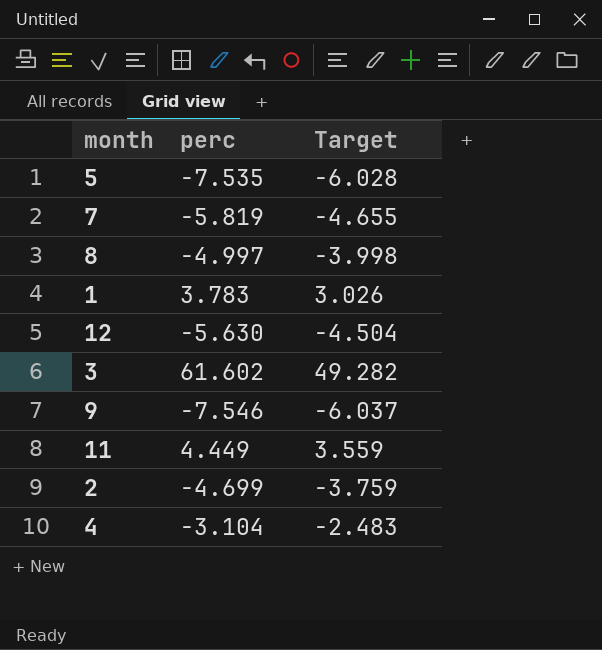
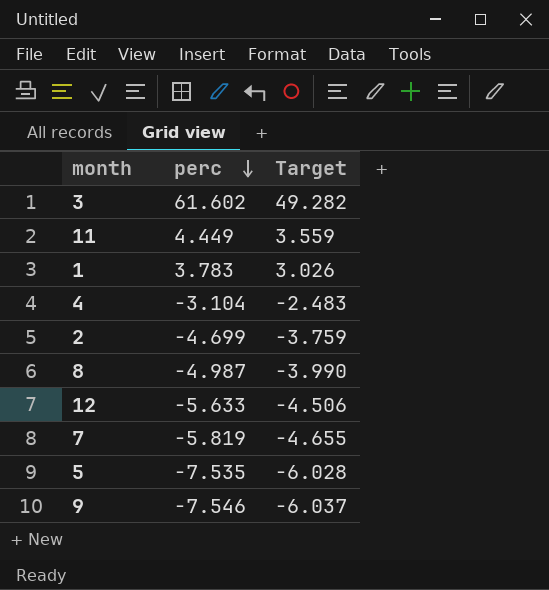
row order: none -> perc descending
8 | perc: -4.997 -> -4.987
8 | Target: -3.998 -> -3.990
12 | perc: -5.630 -> -5.633
12 | Target: -4.504 -> -4.506

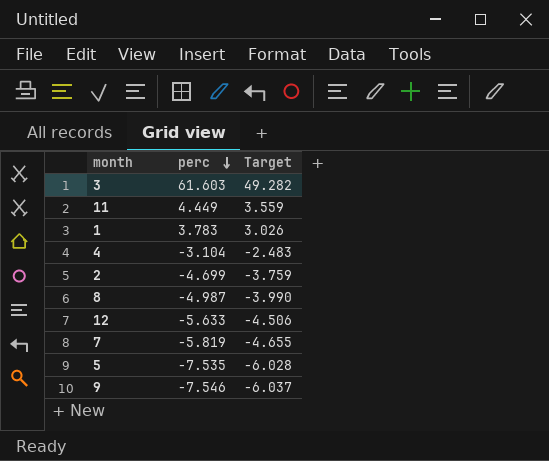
3 | perc: 61.602 -> 61.603

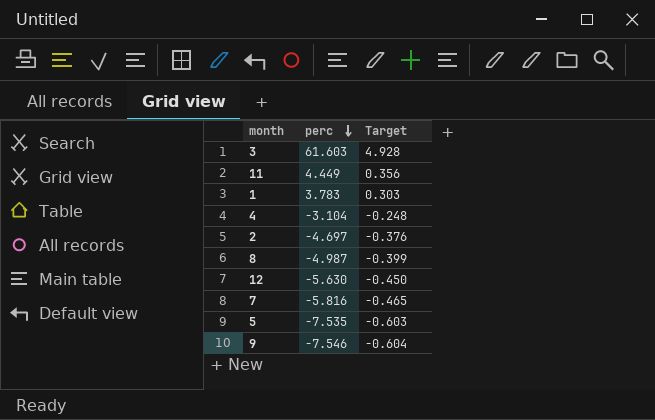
column Target | formula: [perc] * 0.8 -> [perc] * 0.08
2 | perc: -4.699 -> -4.697
12 | perc: -5.633 -> -5.630
7 | perc: -5.819 -> -5.816

